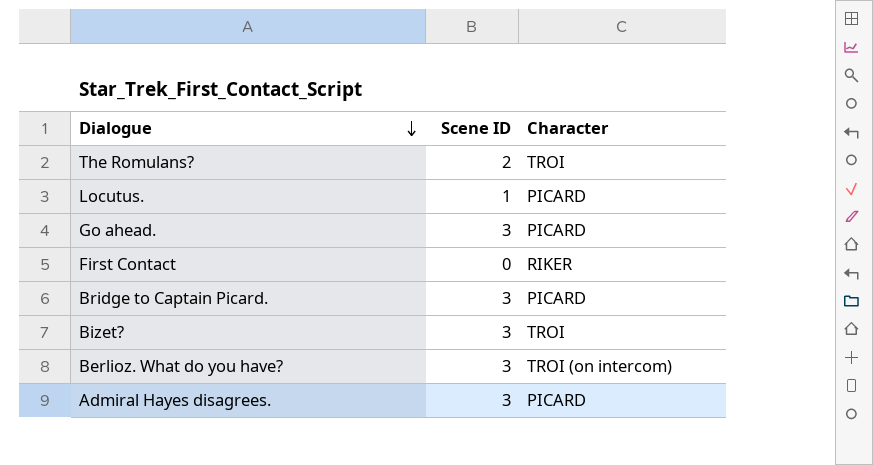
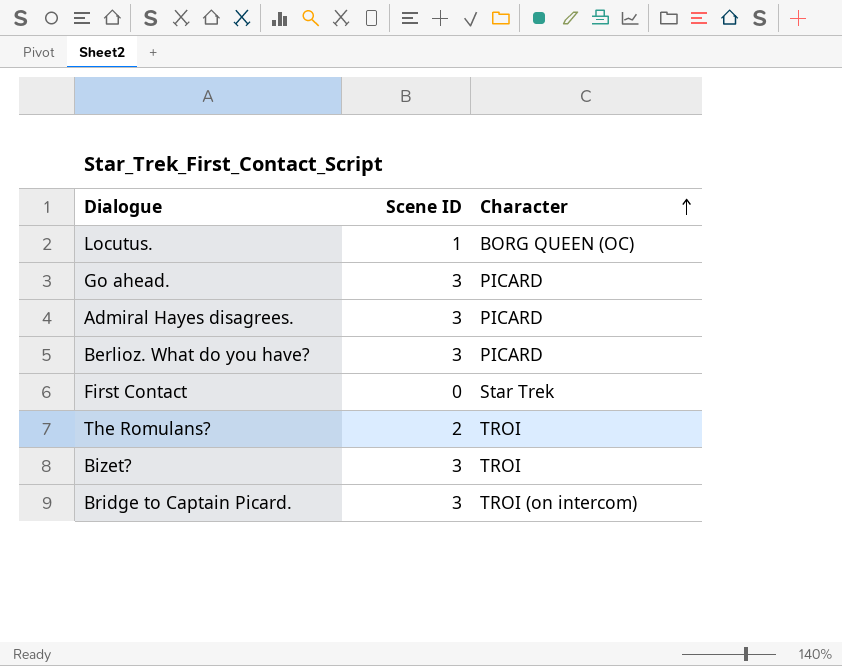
row order: Dialogue descending -> Character ascending
Locutus. | Character: PICARD -> BORG QUEEN (OC)
Berlioz. What do you have? | Character: TROI (on intercom) -> PICARD
First Contact | Character: RIKER -> Star Trek
Bridge to Captain Picard. | Character: PICARD -> TROI (on intercom)

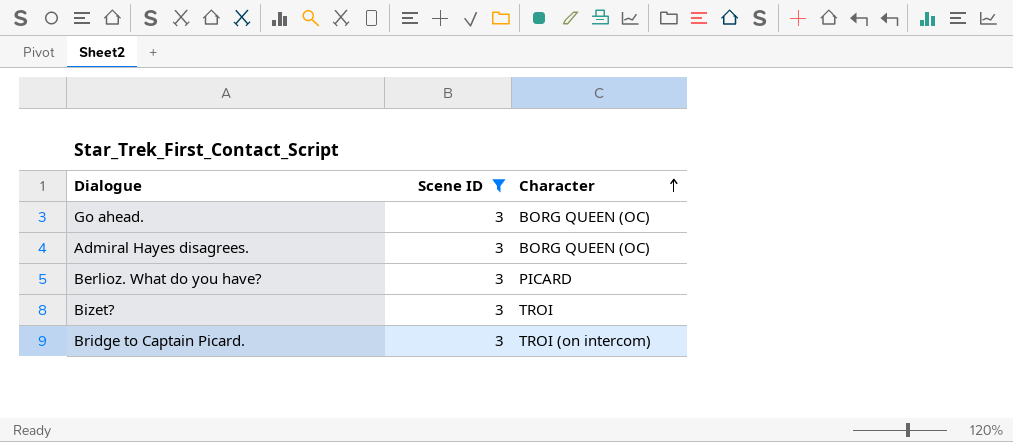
filter: none -> Scene ID = 3
Go ahead. | Character: PICARD -> BORG QUEEN (OC)
Admiral Hayes disagrees. | Character: PICARD -> BORG QUEEN (OC)

